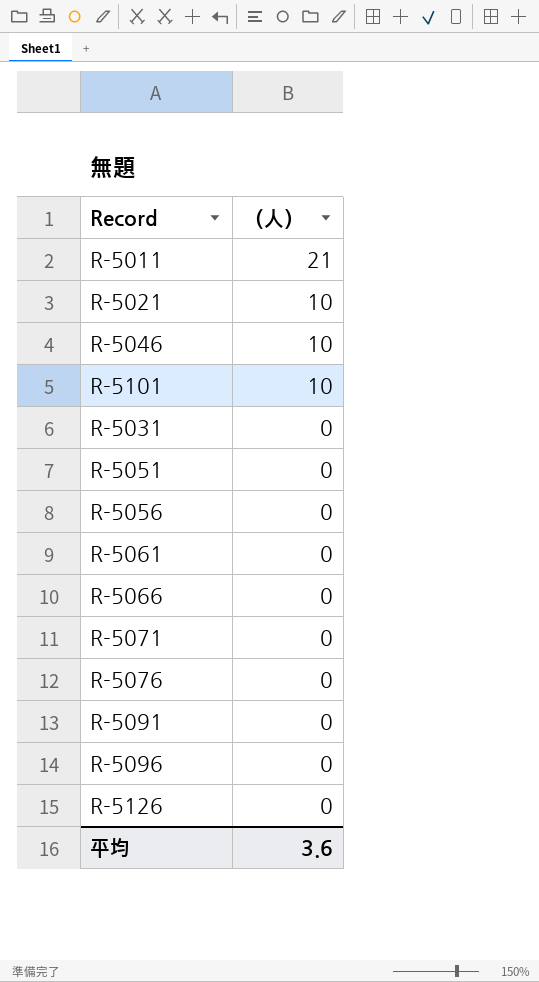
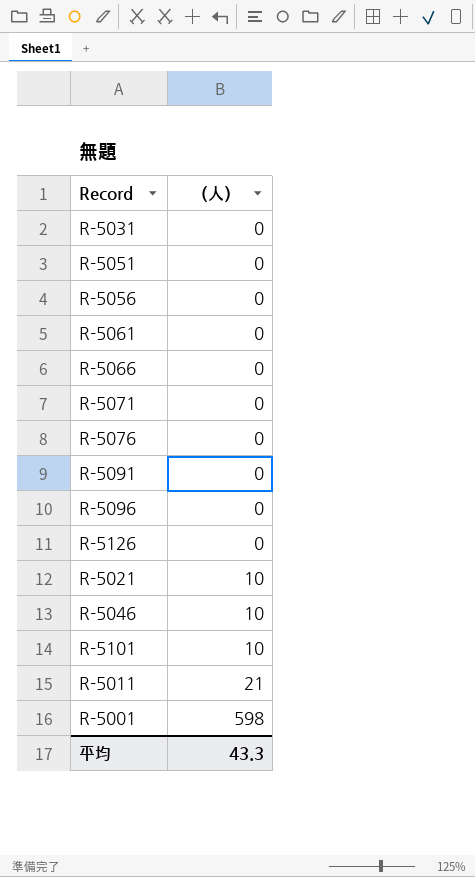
row order: （人） descending -> （人） ascending
row R-5001: none -> 598
平均 | （人）: 3.6 -> 43.3

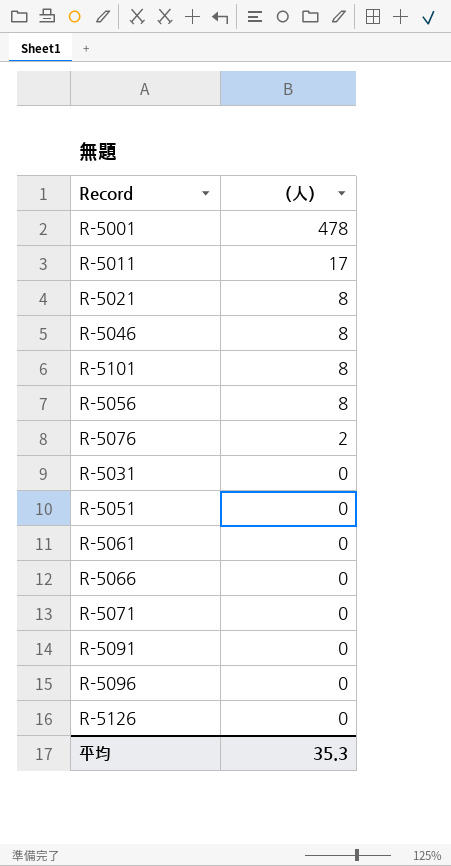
row order: （人） ascending -> （人） descending
R-5001 | （人）: 598 -> 478
R-5011 | （人）: 21 -> 17
R-5021 | （人）: 10 -> 8
R-5046 | （人）: 10 -> 8
R-5101 | （人）: 10 -> 8
R-5056 | （人）: 0 -> 8
R-5076 | （人）: 0 -> 2
平均 | （人）: 43.3 -> 35.3

